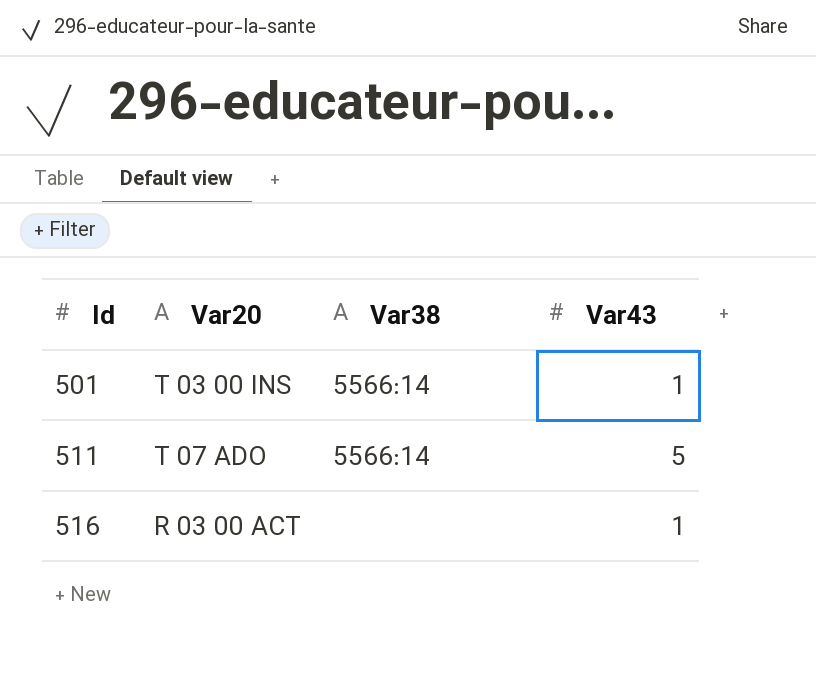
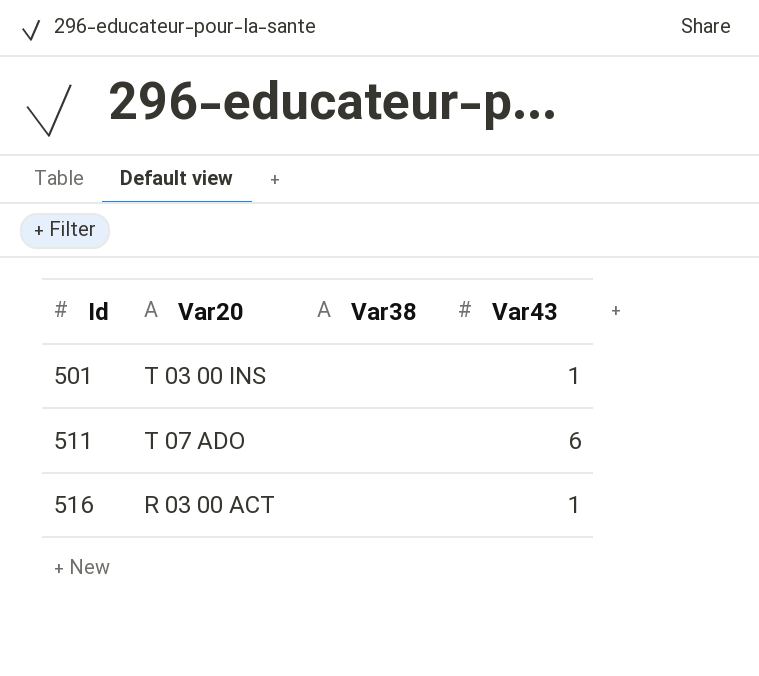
501 | Var38: 5566:14 -> none
511 | Var38: 5566:14 -> none
511 | Var43: 5 -> 6

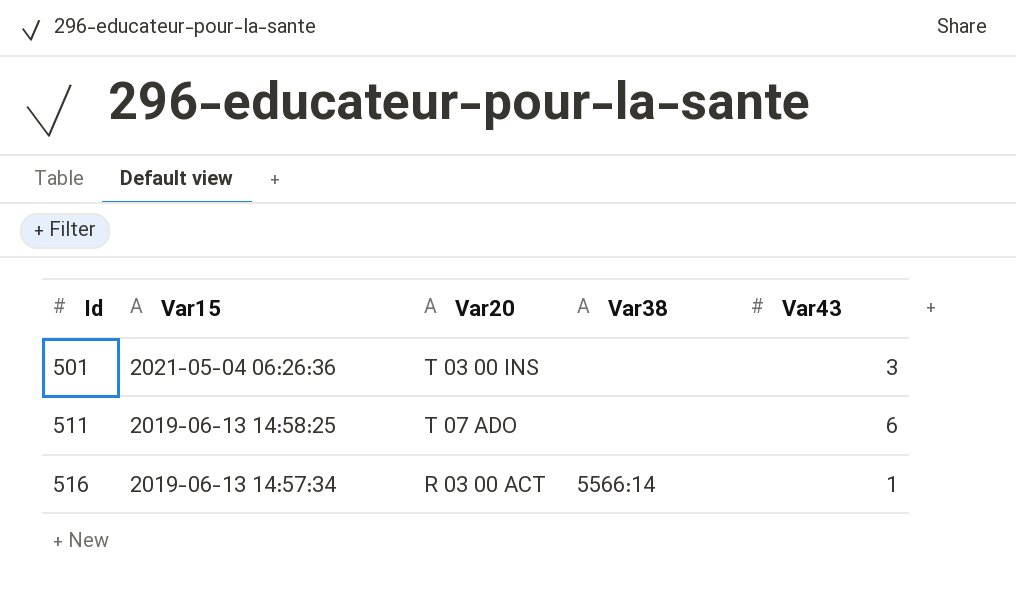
column Var15 | position: none -> 2
501 | Var43: 1 -> 3
516 | Var38: none -> 5566:14

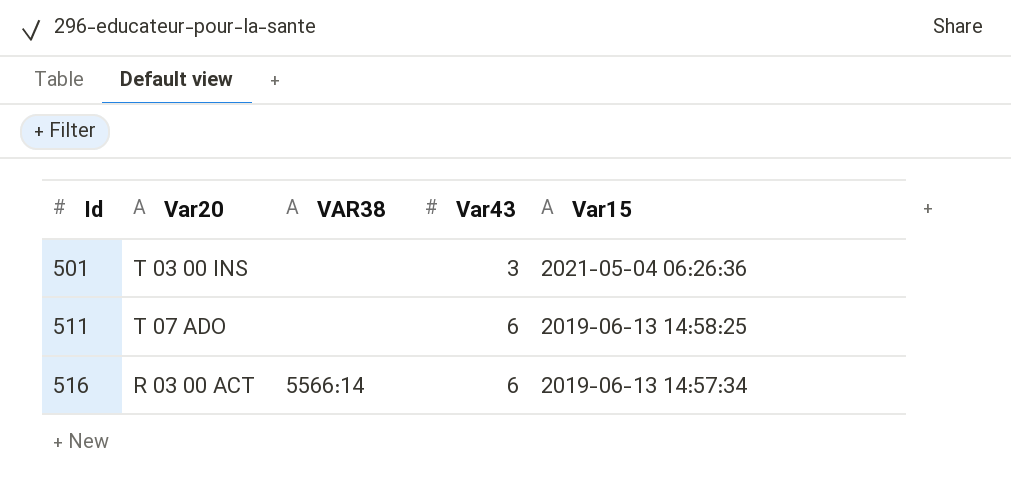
column name: Var38 -> VAR38
column Var15 | position: 2 -> 5
516 | Var43: 1 -> 6

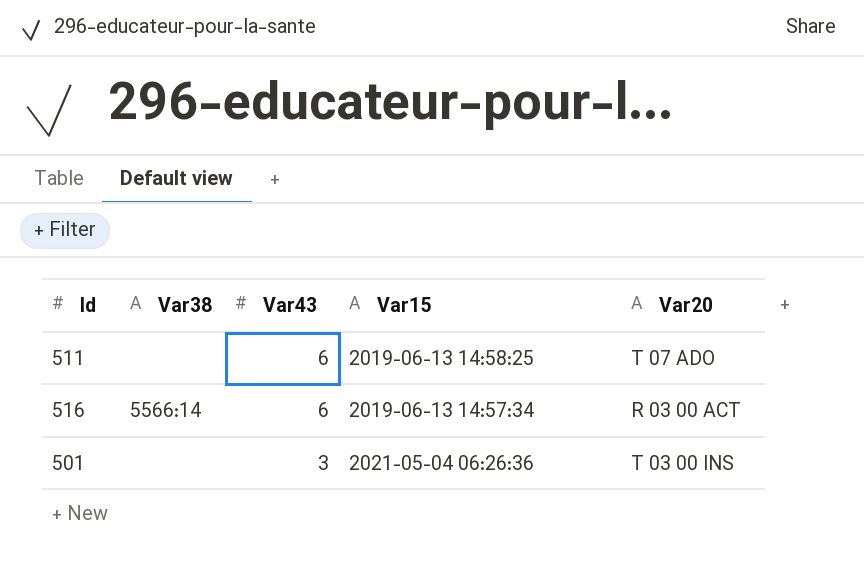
row order: Id ascending -> Var43 descending
column name: VAR38 -> Var38
column Var20 | position: 2 -> 5

